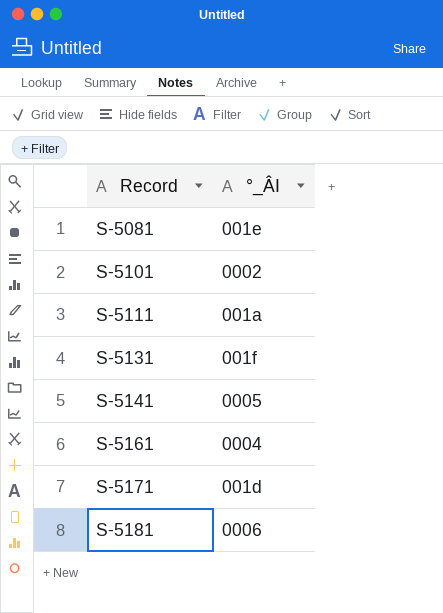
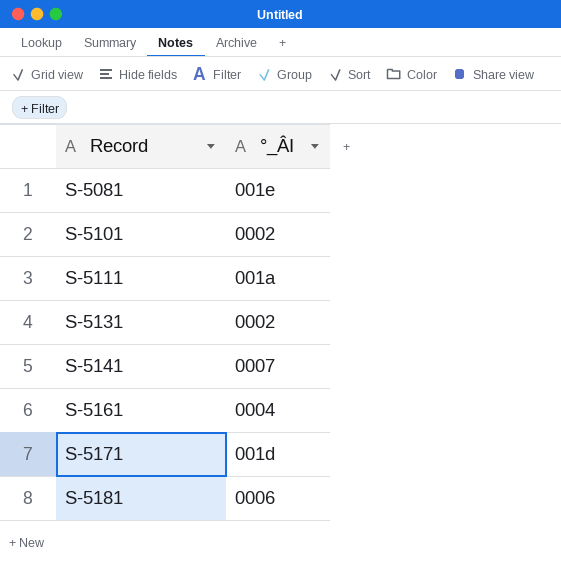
S-5131 | °_ÂI: 001f -> 0002
S-5141 | °_ÂI: 0005 -> 0007

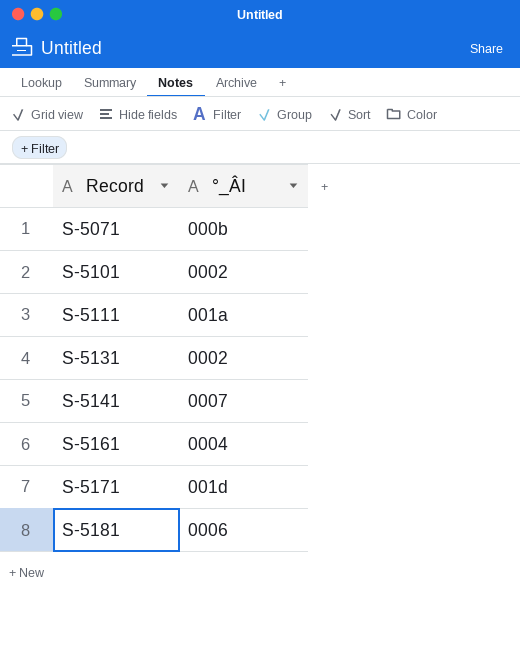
row S-5081: 001e -> none
row S-5071: none -> 000b

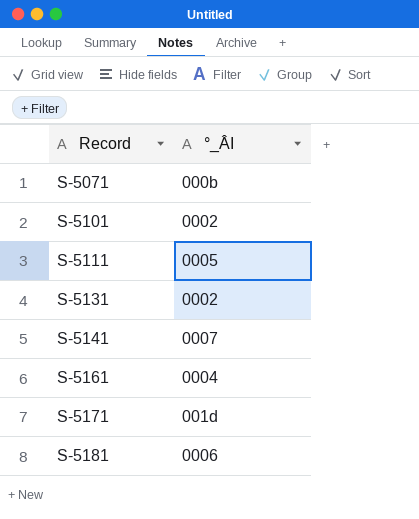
S-5111 | °_ÂI: 001a -> 0005

